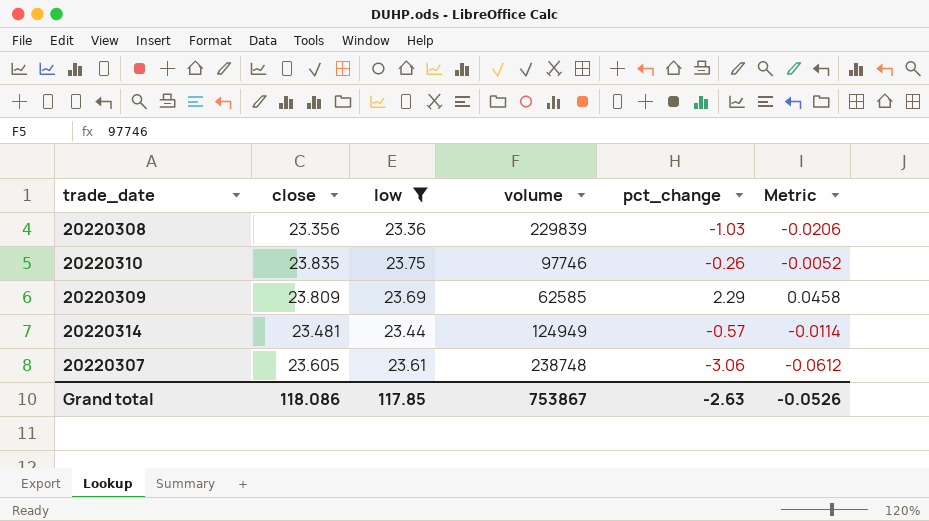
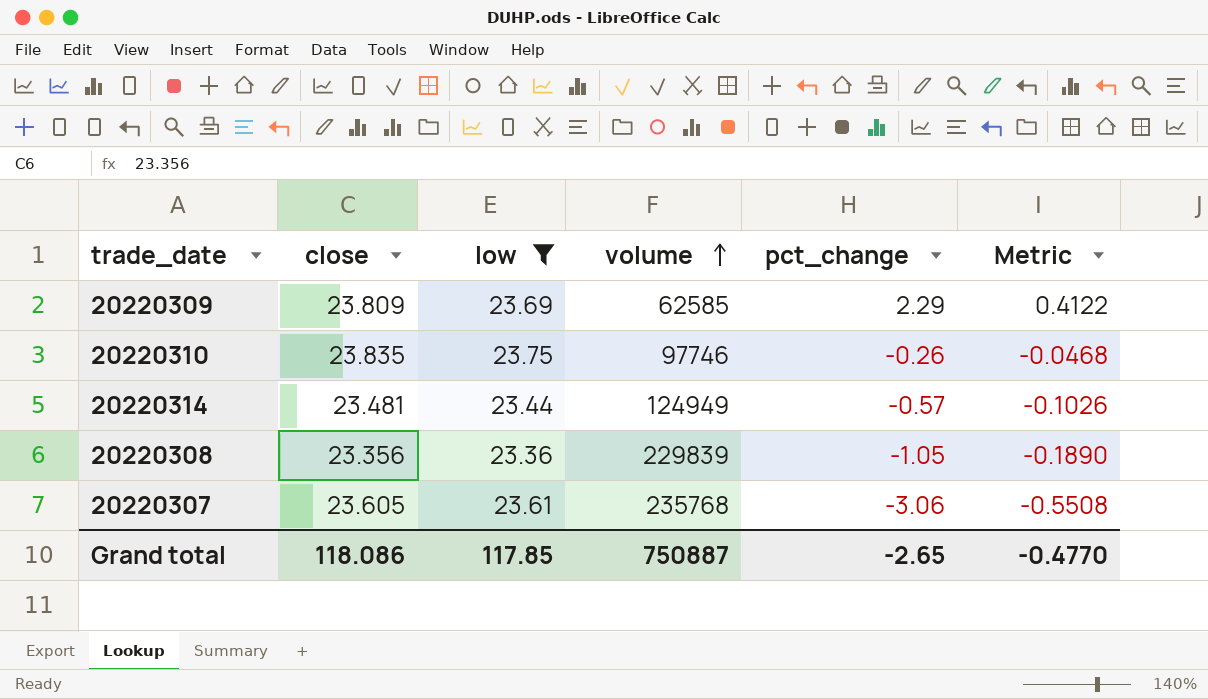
row order: none -> volume ascending
column Metric | formula: [pct_change] * 0.02 -> [pct_change] * 0.18
20220308 | pct_change: -1.03 -> -1.05
20220307 | volume: 238748 -> 235768
Grand total | volume: 753867 -> 750887
Grand total | pct_change: -2.63 -> -2.65
Grand total | Metric: -0.0526 -> -0.4770

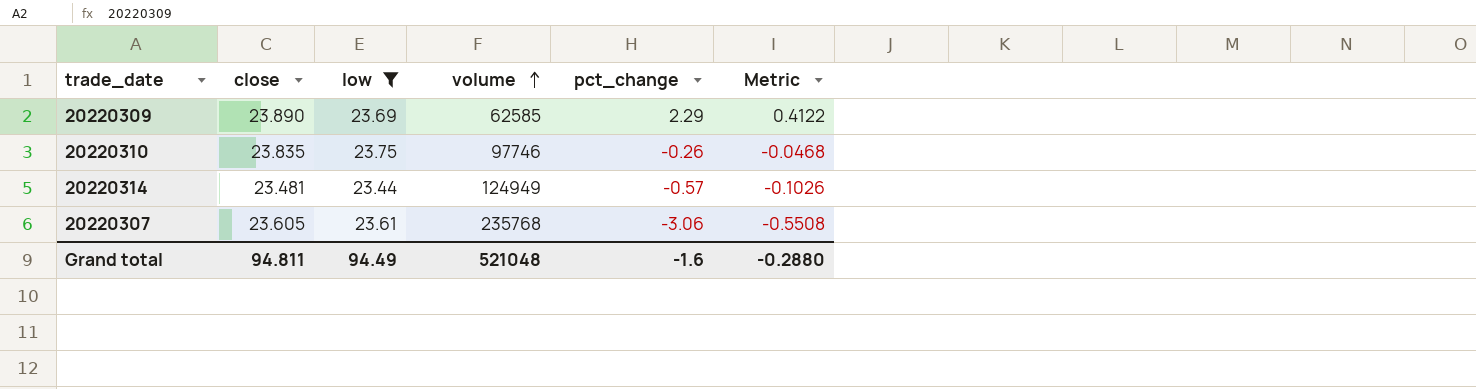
row 20220308: 23.356 | 23.36 | 229839 | -1.05 | -0.1890 -> none
20220309 | close: 23.809 -> 23.890
Grand total | close: 118.086 -> 94.811
Grand total | low: 117.85 -> 94.49
Grand total | volume: 750887 -> 521048
Grand total | pct_change: -2.65 -> -1.6
Grand total | Metric: -0.4770 -> -0.2880

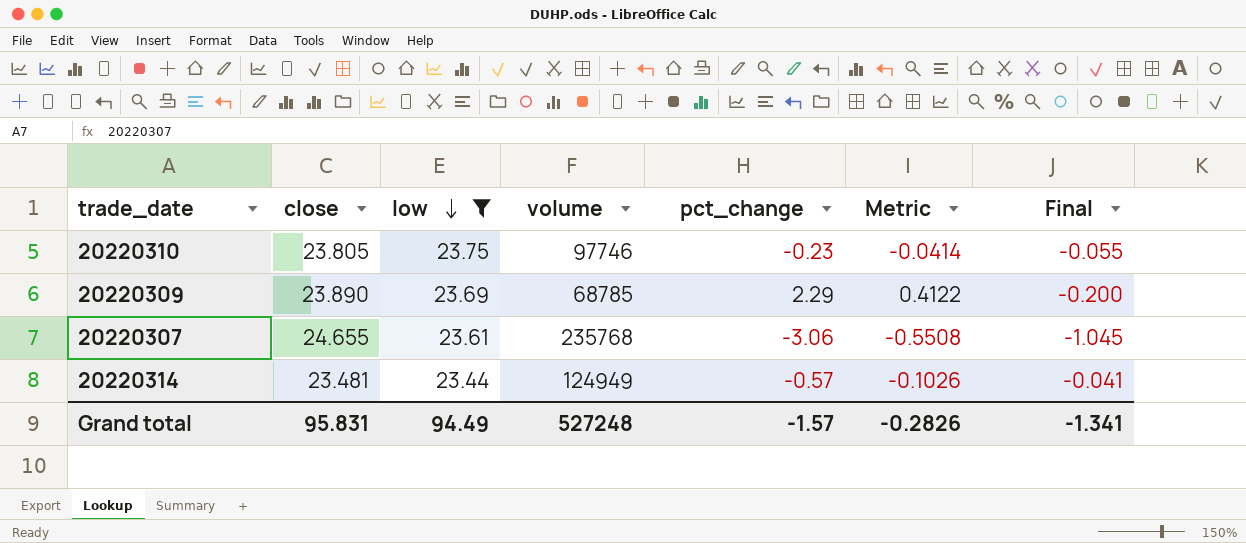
row order: volume ascending -> low descending
column Final | formula: none -> [low] - [close]
20220310 | close: 23.835 -> 23.805
20220310 | pct_change: -0.26 -> -0.23
20220310 | Metric: -0.0468 -> -0.0414
20220309 | volume: 62585 -> 68785
20220307 | close: 23.605 -> 24.655
Grand total | close: 94.811 -> 95.831
Grand total | volume: 521048 -> 527248
Grand total | pct_change: -1.6 -> -1.57
Grand total | Metric: -0.2880 -> -0.2826

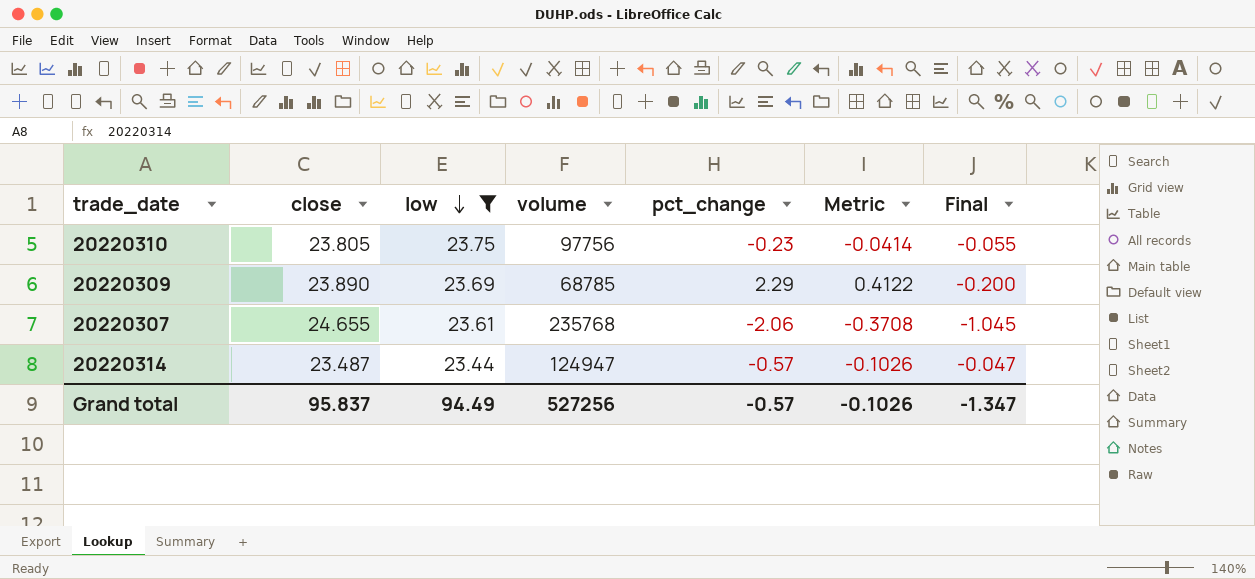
20220310 | volume: 97746 -> 97756
20220307 | pct_change: -3.06 -> -2.06
20220307 | Metric: -0.5508 -> -0.3708
20220314 | close: 23.481 -> 23.487
20220314 | volume: 124949 -> 124947
20220314 | Final: -0.041 -> -0.047
Grand total | close: 95.831 -> 95.837
Grand total | volume: 527248 -> 527256
Grand total | pct_change: -1.57 -> -0.57
Grand total | Metric: -0.2826 -> -0.1026
Grand total | Final: -1.341 -> -1.347

